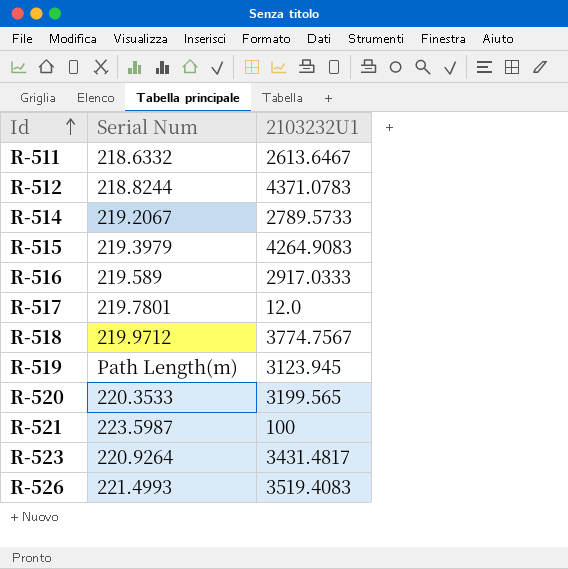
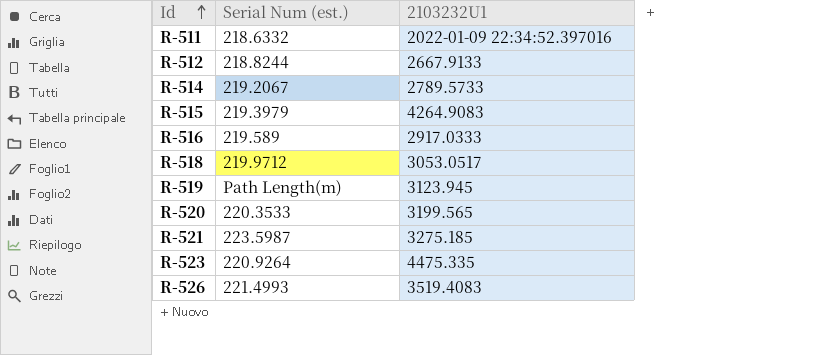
column name: Serial Num -> Serial Num (est.)
row R-517: 219.7801 | 12.0 -> none
R-511 | 2103232U1: 2613.6467 -> 2022-01-09 22:34:52.397016
R-512 | 2103232U1: 4371.0783 -> 2667.9133
R-518 | 2103232U1: 3774.7567 -> 3053.0517
R-521 | 2103232U1: 100 -> 3275.185
R-523 | 2103232U1: 3431.4817 -> 4475.335

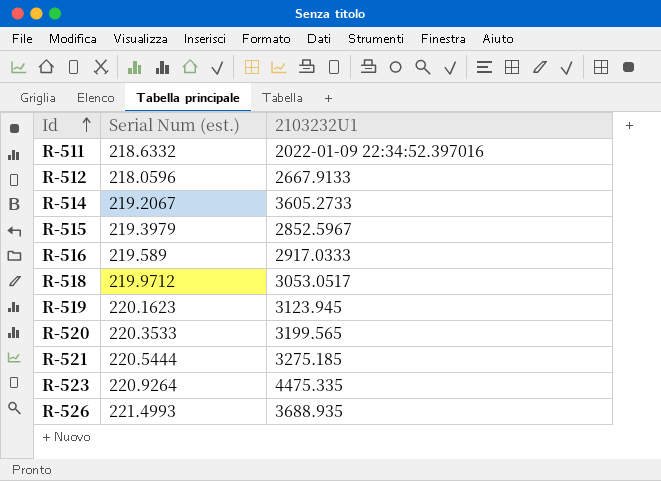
R-512 | Serial Num (est.): 218.8244 -> 218.0596
R-514 | 2103232U1: 2789.5733 -> 3605.2733
R-515 | 2103232U1: 4264.9083 -> 2852.5967
R-519 | Serial Num (est.): Path Length(m) -> 220.1623
R-521 | Serial Num (est.): 223.5987 -> 220.5444
R-526 | 2103232U1: 3519.4083 -> 3688.935

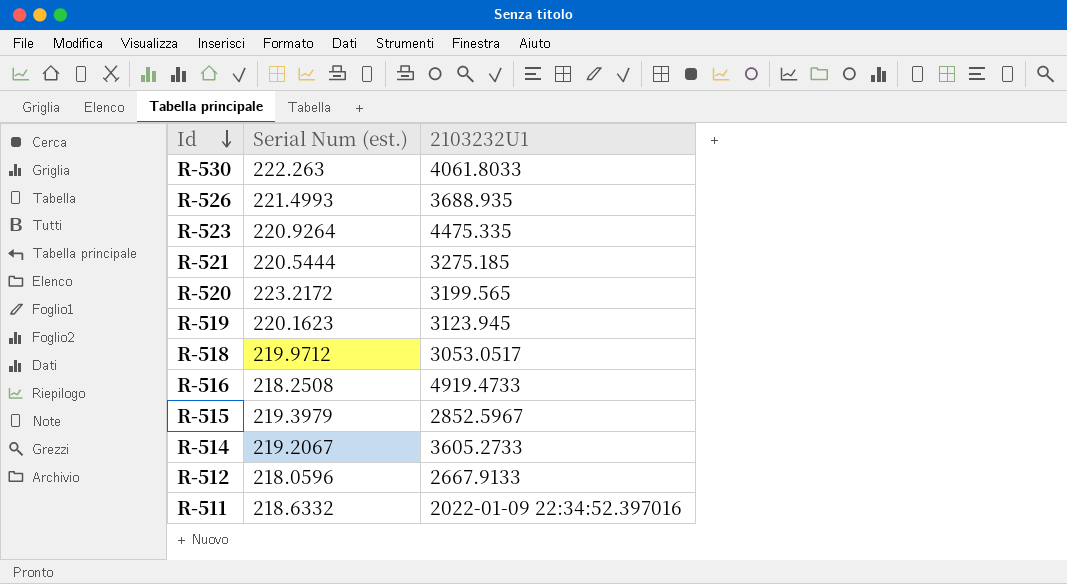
row order: Id ascending -> Id descending
row R-530: none -> 222.263 | 4061.8033
R-520 | Serial Num (est.): 220.3533 -> 223.2172
R-516 | Serial Num (est.): 219.589 -> 218.2508
R-516 | 2103232U1: 2917.0333 -> 4919.4733

